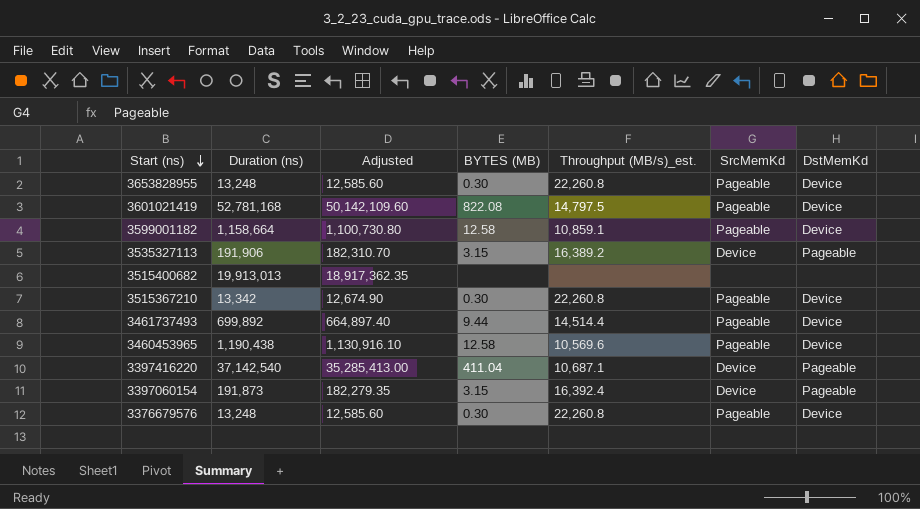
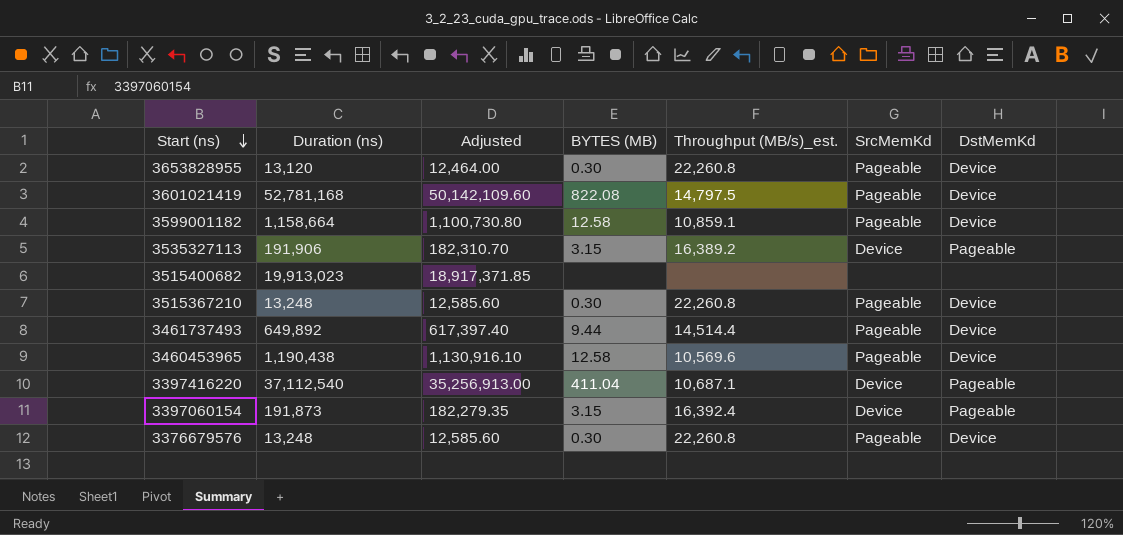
3653828955 | Duration (ns): 13,248 -> 13,120
3653828955 | Adjusted: 12,585.60 -> 12,464.00
3515400682 | Duration (ns): 19,913,013 -> 19,913,023
3515400682 | Adjusted: 18,917,362.35 -> 18,917,371.85
3515367210 | Duration (ns): 13,342 -> 13,248
3515367210 | Adjusted: 12,674.90 -> 12,585.60
3461737493 | Duration (ns): 699,892 -> 649,892
3461737493 | Adjusted: 664,897.40 -> 617,397.40
3397416220 | Duration (ns): 37,142,540 -> 37,112,540
3397416220 | Adjusted: 35,285,413.00 -> 35,256,913.00

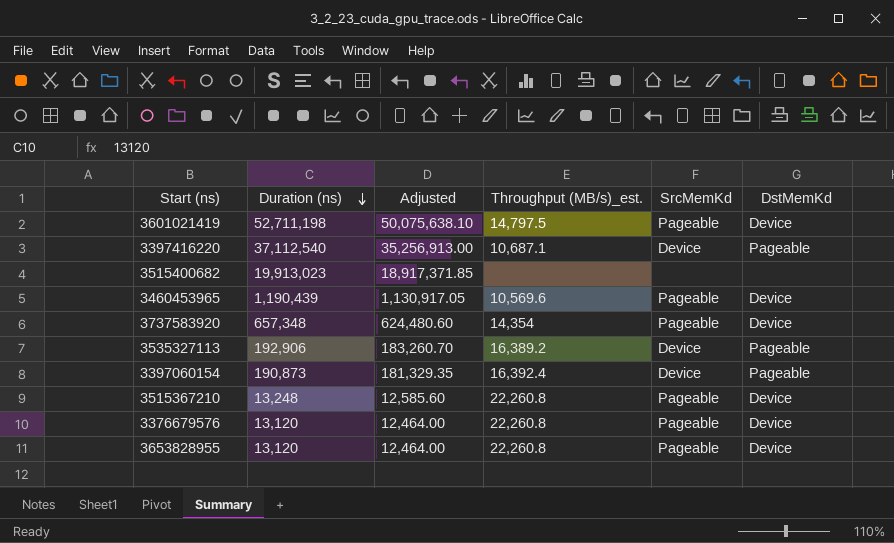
row order: Start (ns) descending -> Duration (ns) descending
column BYTES (MB) | position: 4 -> none
row 3599001182: 1,158,664 | 1,100,730.80 | 12.58 | 10,859.1 | Pageable | Device -> none
row 3461737493: 649,892 | 617,397.40 | 9.44 | 14,514.4 | Pageable | Device -> none
3601021419 | Duration (ns): 52,781,168 -> 52,711,198
3601021419 | Adjusted: 50,142,109.60 -> 50,075,638.10
3460453965 | Duration (ns): 1,190,438 -> 1,190,439
3460453965 | Adjusted: 1,130,916.10 -> 1,130,917.05
row 3737583920: none -> 657,348 | 624,480.60 | 14,354 | Pageable | Device
3535327113 | Duration (ns): 191,906 -> 192,906
3535327113 | Adjusted: 182,310.70 -> 183,260.70
3397060154 | Duration (ns): 191,873 -> 190,873
3397060154 | Adjusted: 182,279.35 -> 181,329.35
3376679576 | Duration (ns): 13,248 -> 13,120
3376679576 | Adjusted: 12,585.60 -> 12,464.00

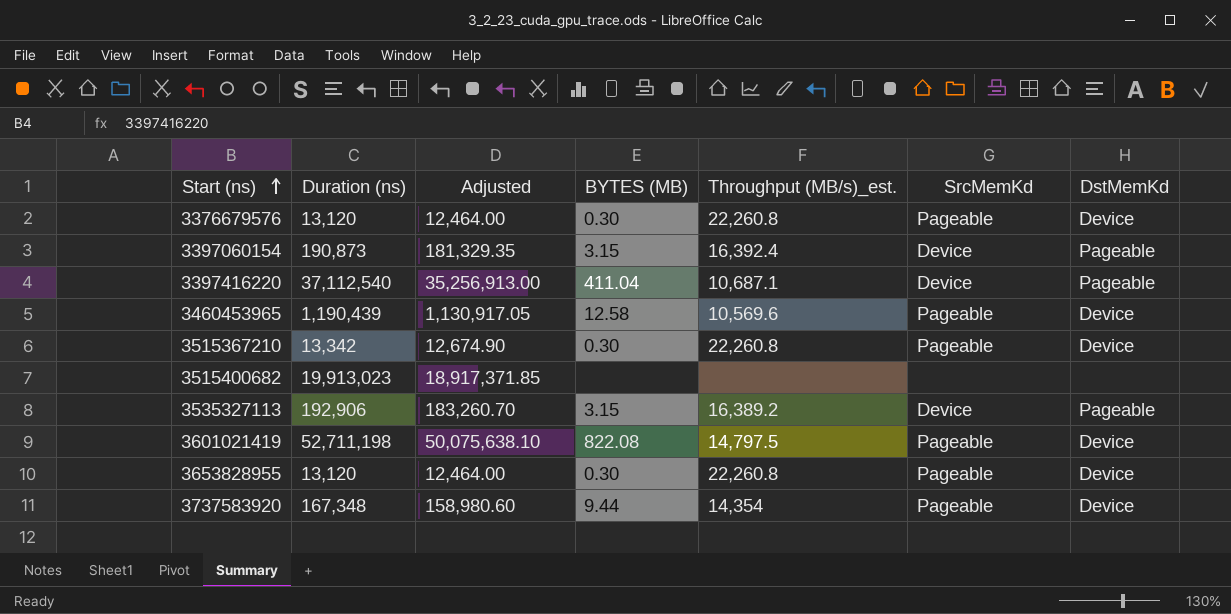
row order: Duration (ns) descending -> Start (ns) ascending
column BYTES (MB) | position: none -> 4
3515367210 | Duration (ns): 13,248 -> 13,342
3515367210 | Adjusted: 12,585.60 -> 12,674.90
3737583920 | Duration (ns): 657,348 -> 167,348
3737583920 | Adjusted: 624,480.60 -> 158,980.60

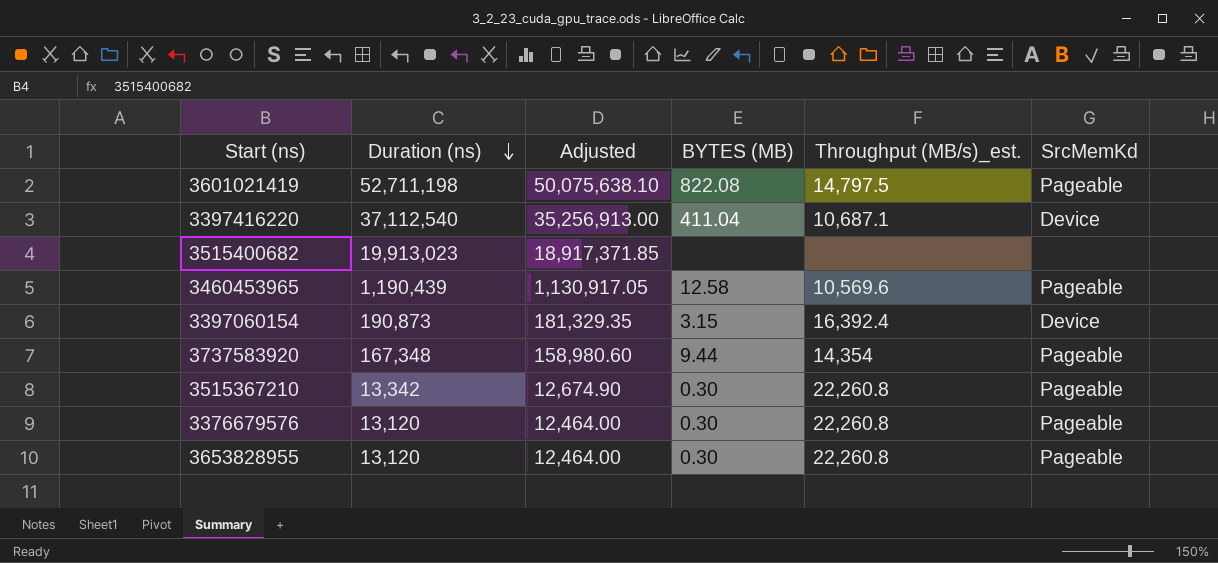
row order: Start (ns) ascending -> Duration (ns) descending
column DstMemKd | position: 7 -> none
row 3535327113: 192,906 | 183,260.70 | 3.15 | 16,389.2 | Device | Pageable -> none

